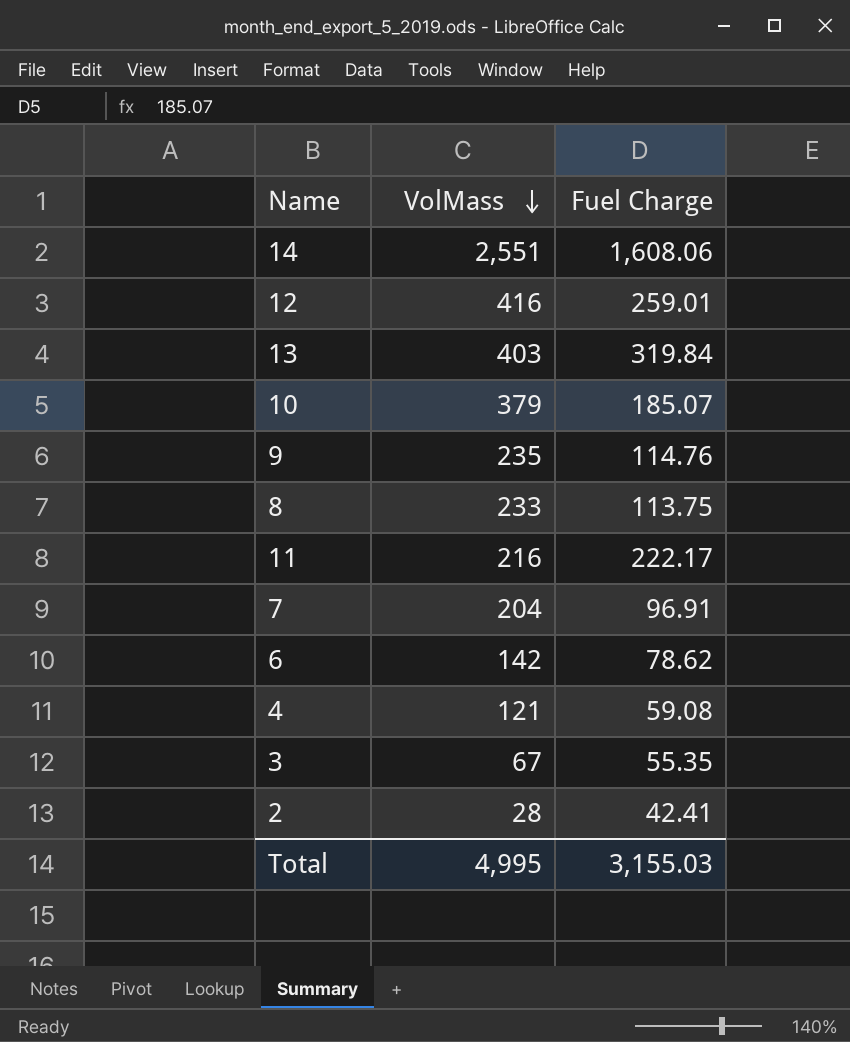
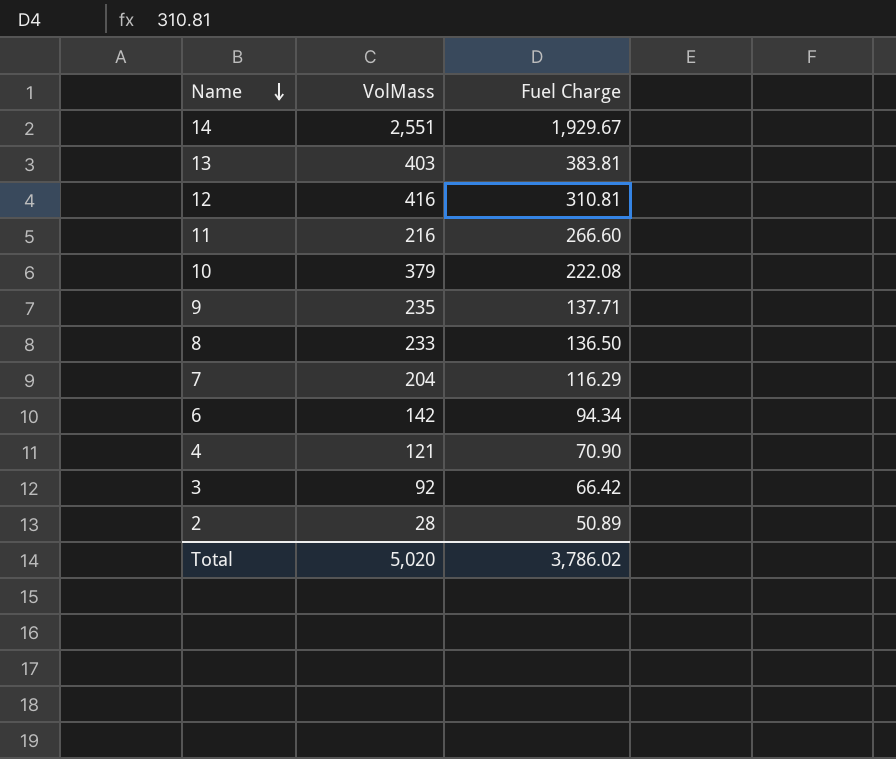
row order: VolMass descending -> Name descending
14 | Fuel Charge: 1,608.06 -> 1,929.67
13 | Fuel Charge: 319.84 -> 383.81
12 | Fuel Charge: 259.01 -> 310.81
11 | Fuel Charge: 222.17 -> 266.60
10 | Fuel Charge: 185.07 -> 222.08
9 | Fuel Charge: 114.76 -> 137.71
8 | Fuel Charge: 113.75 -> 136.50
7 | Fuel Charge: 96.91 -> 116.29
6 | Fuel Charge: 78.62 -> 94.34
4 | Fuel Charge: 59.08 -> 70.90
3 | VolMass: 67 -> 92
3 | Fuel Charge: 55.35 -> 66.42
2 | Fuel Charge: 42.41 -> 50.89
Total | VolMass: 4,995 -> 5,020
Total | Fuel Charge: 3,155.03 -> 3,786.02

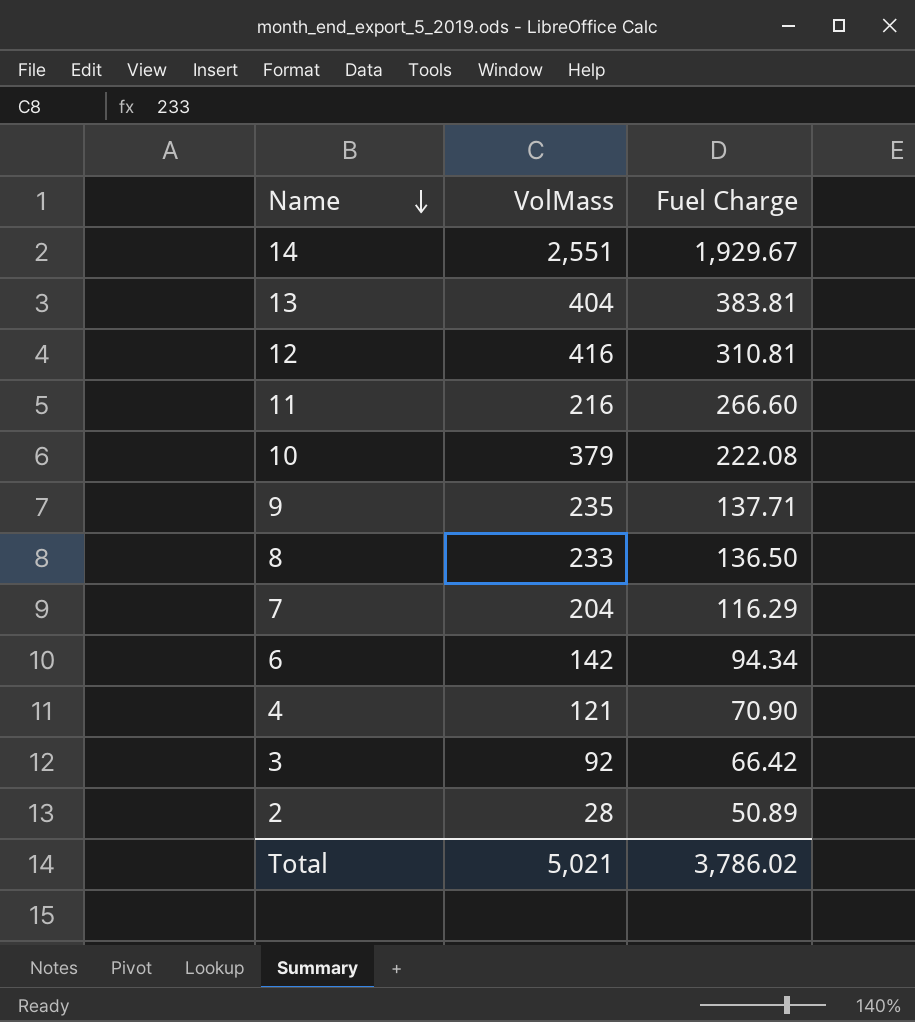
13 | VolMass: 403 -> 404
Total | VolMass: 5,020 -> 5,021

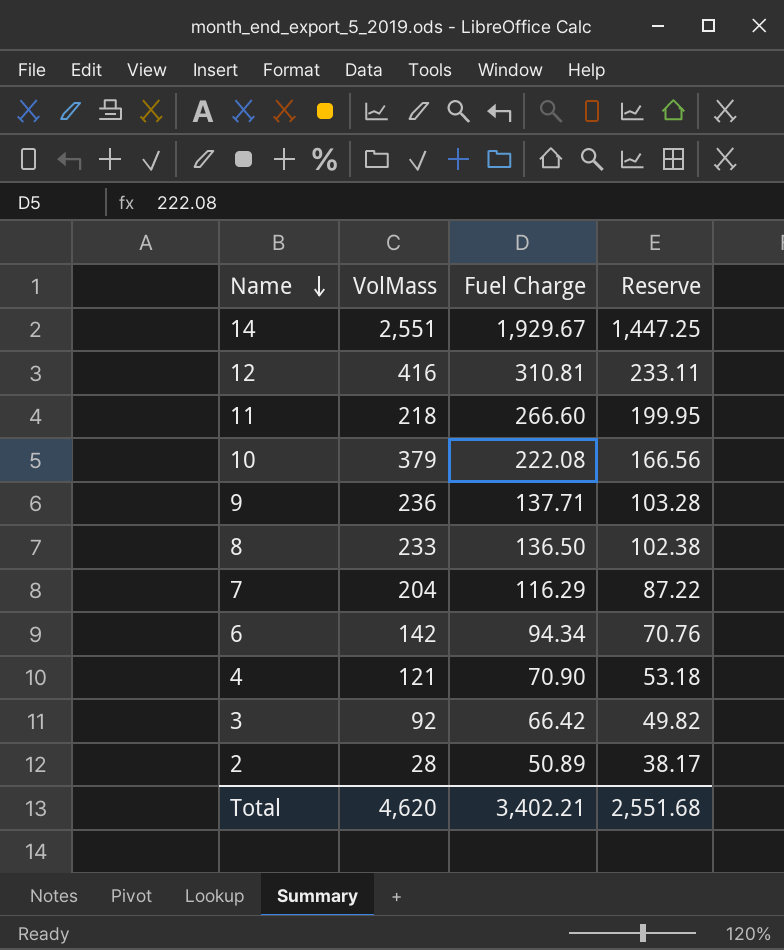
column Reserve | formula: none -> [Fuel Charge] * 0.75
row 13: 404 | 383.81 -> none
11 | VolMass: 216 -> 218
9 | VolMass: 235 -> 236
Total | VolMass: 5,021 -> 4,620
Total | Fuel Charge: 3,786.02 -> 3,402.21

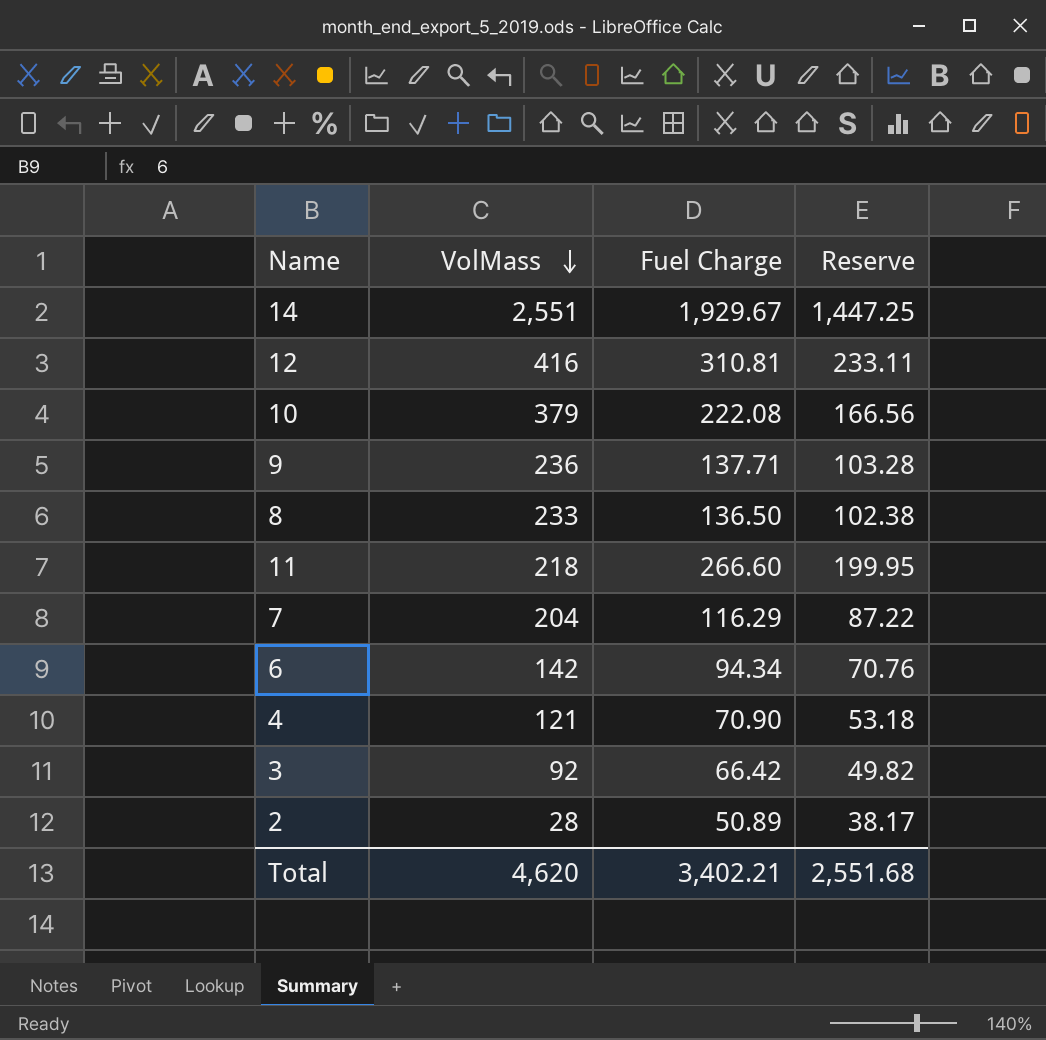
row order: Name descending -> VolMass descending

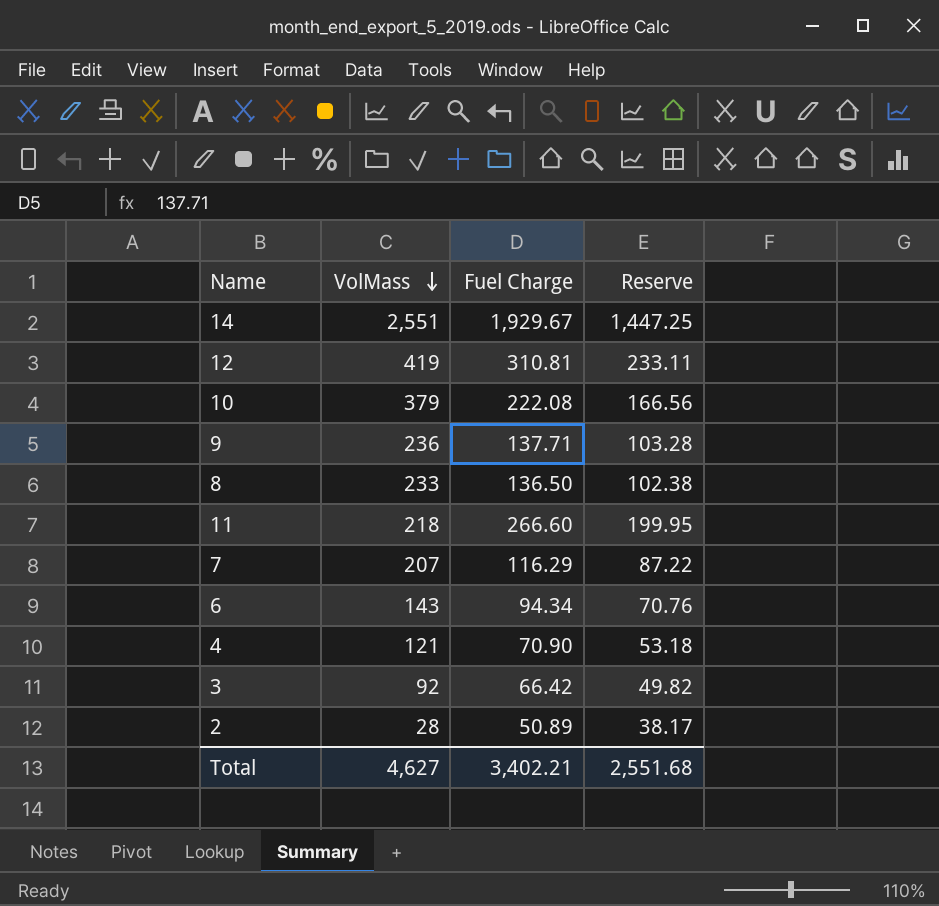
12 | VolMass: 416 -> 419
7 | VolMass: 204 -> 207
6 | VolMass: 142 -> 143
Total | VolMass: 4,620 -> 4,627

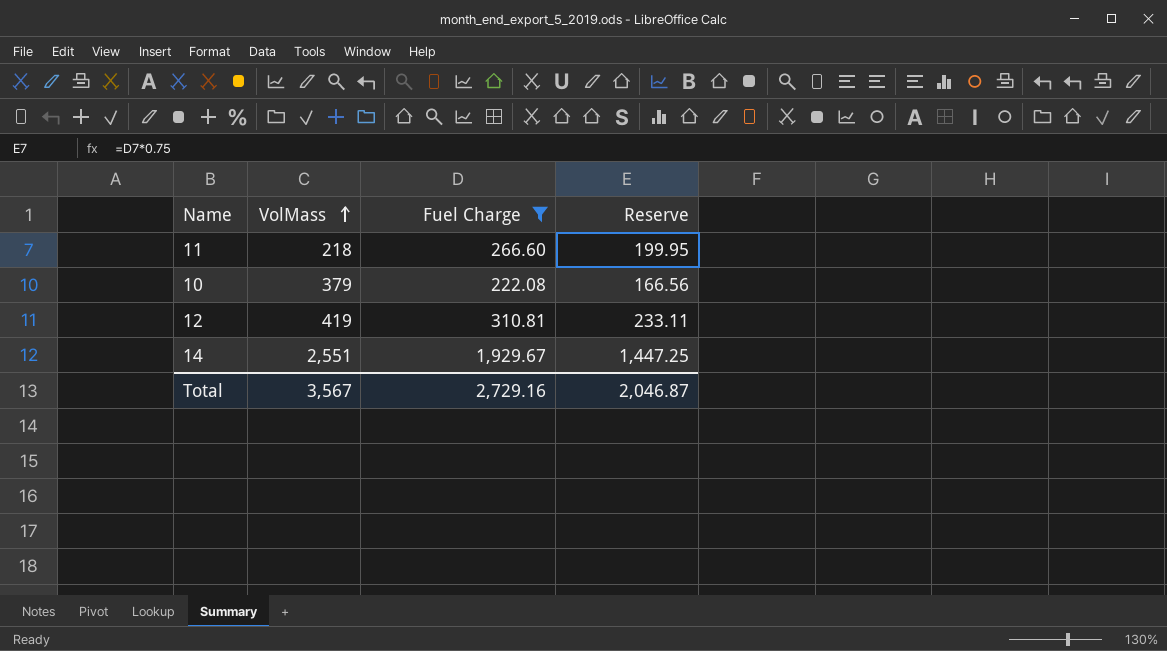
filter: none -> Fuel Charge >= 222.08
row order: VolMass descending -> VolMass ascending
Total | VolMass: 4,627 -> 3,567
Total | Fuel Charge: 3,402.21 -> 2,729.16
Total | Reserve: 2,551.68 -> 2,046.87

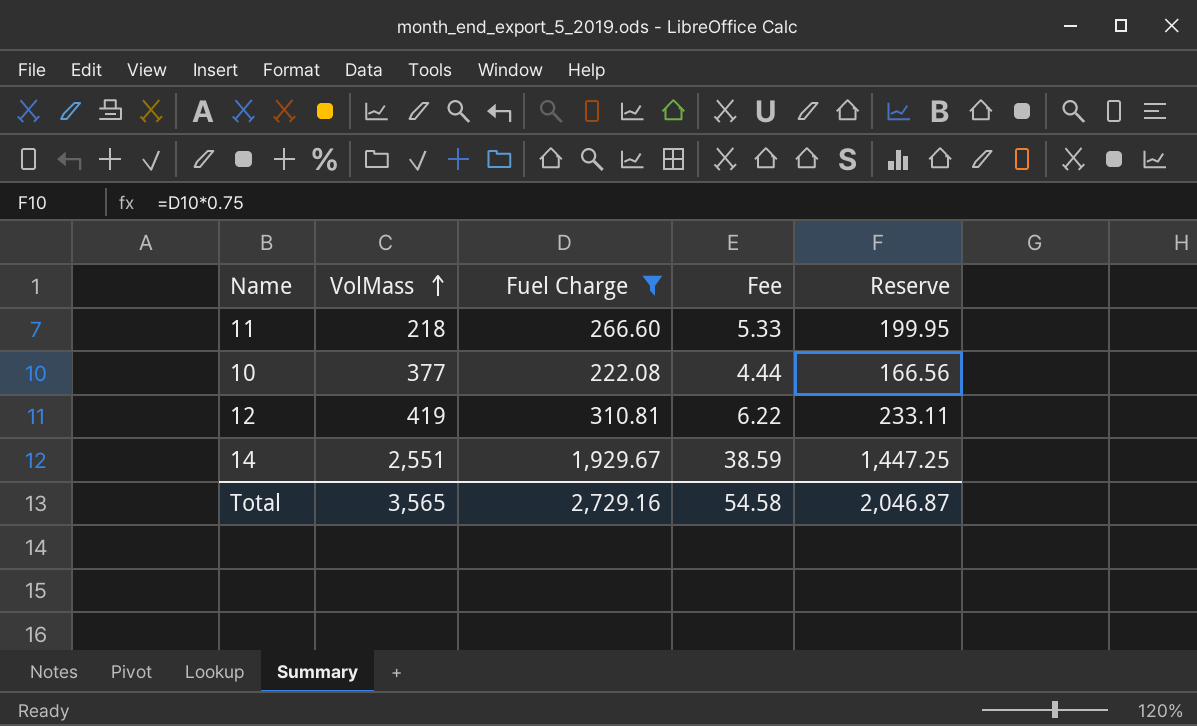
column Fee | formula: none -> [Fuel Charge] * 0.02
10 | VolMass: 379 -> 377
Total | VolMass: 3,567 -> 3,565

